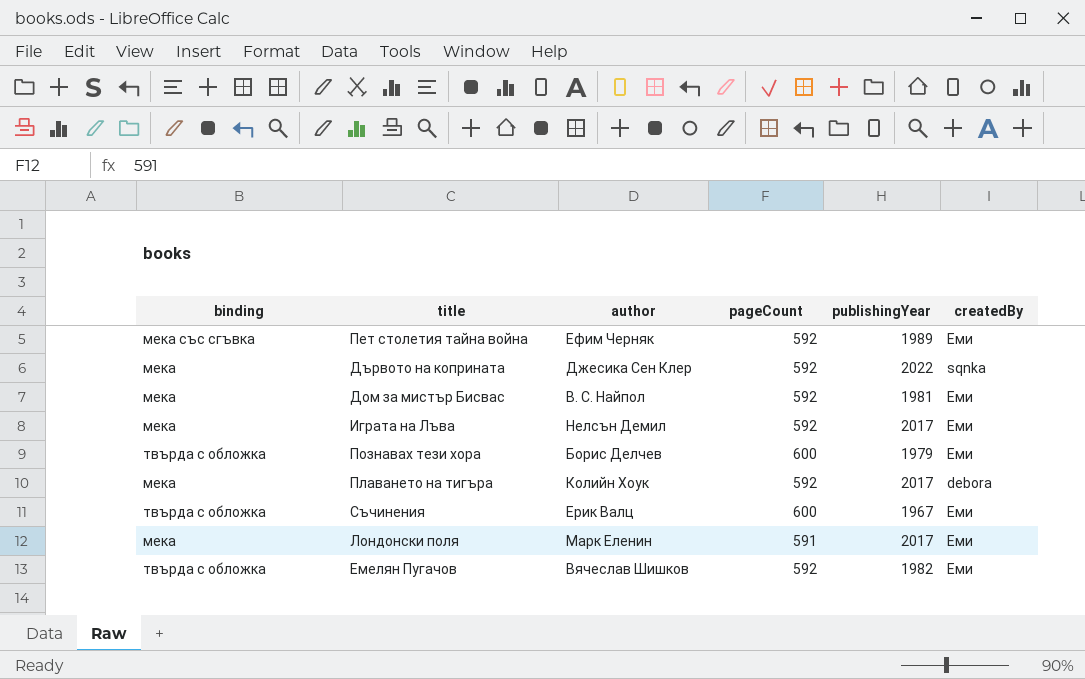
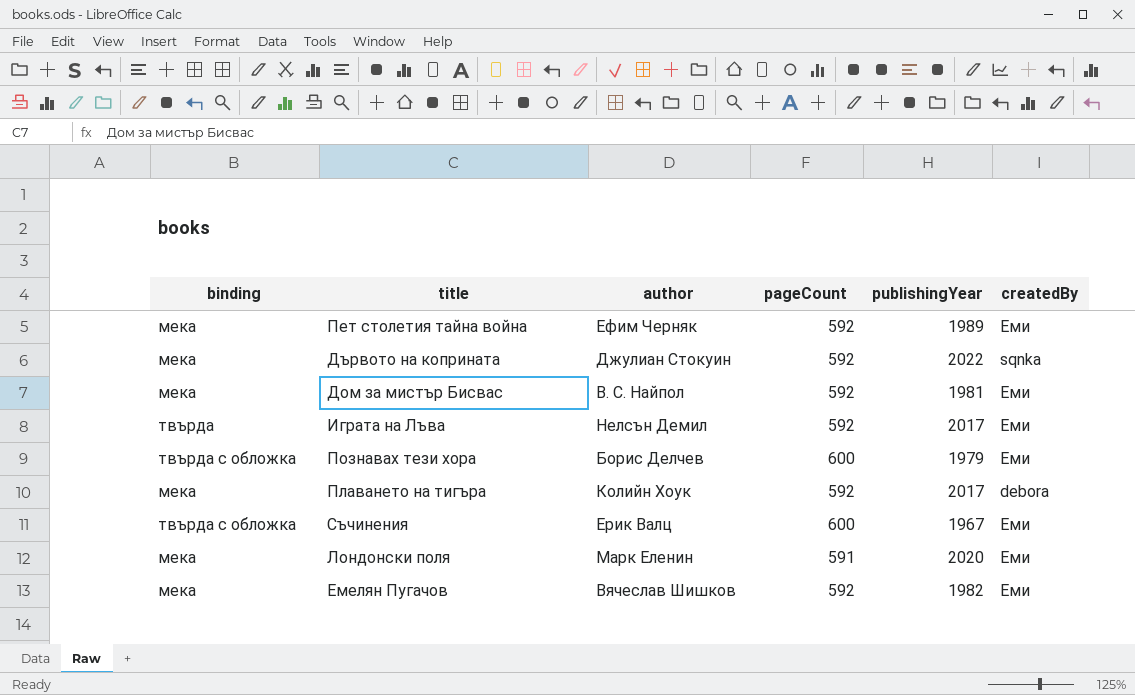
Пет столетия тайна война | binding: мека със сгъвка -> мека
Дървото на коприната | author: Джесика Сен Клер -> Джулиан Стокуин
Играта на Лъва | binding: мека -> твърда
Лондонски поля | publishingYear: 2017 -> 2020
Емелян Пугачов | binding: твърда с обложка -> мека

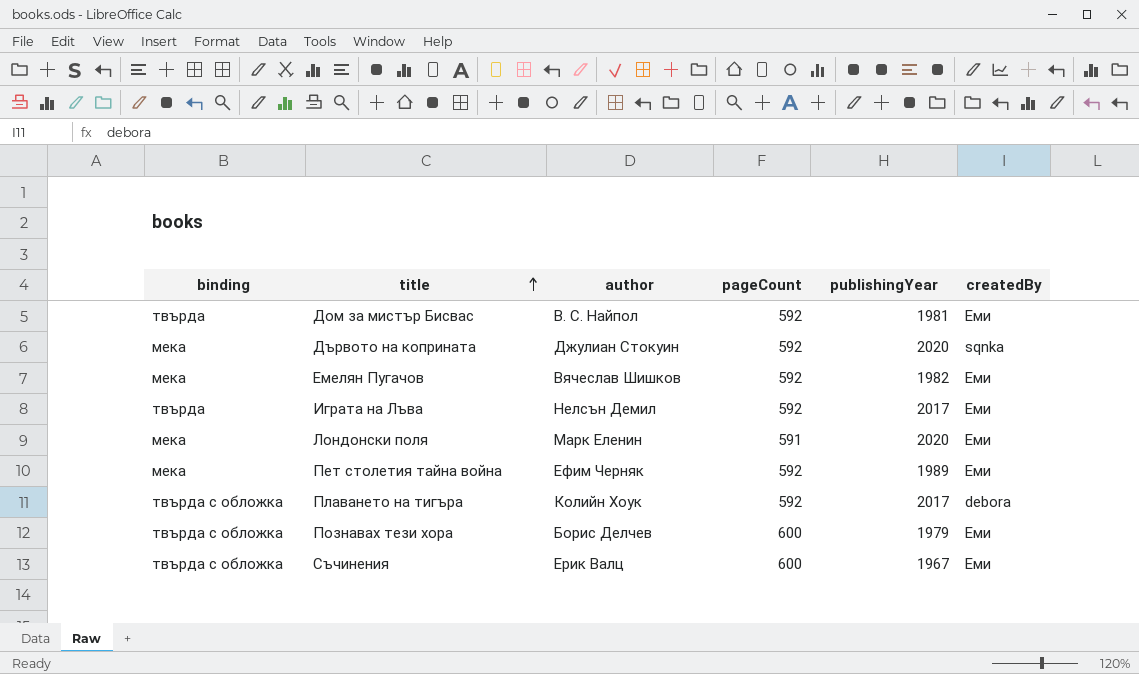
row order: none -> title ascending
Дом за мистър Бисвас | binding: мека -> твърда
Дървото на коприната | publishingYear: 2022 -> 2020
Плаването на тигъра | binding: мека -> твърда с обложка

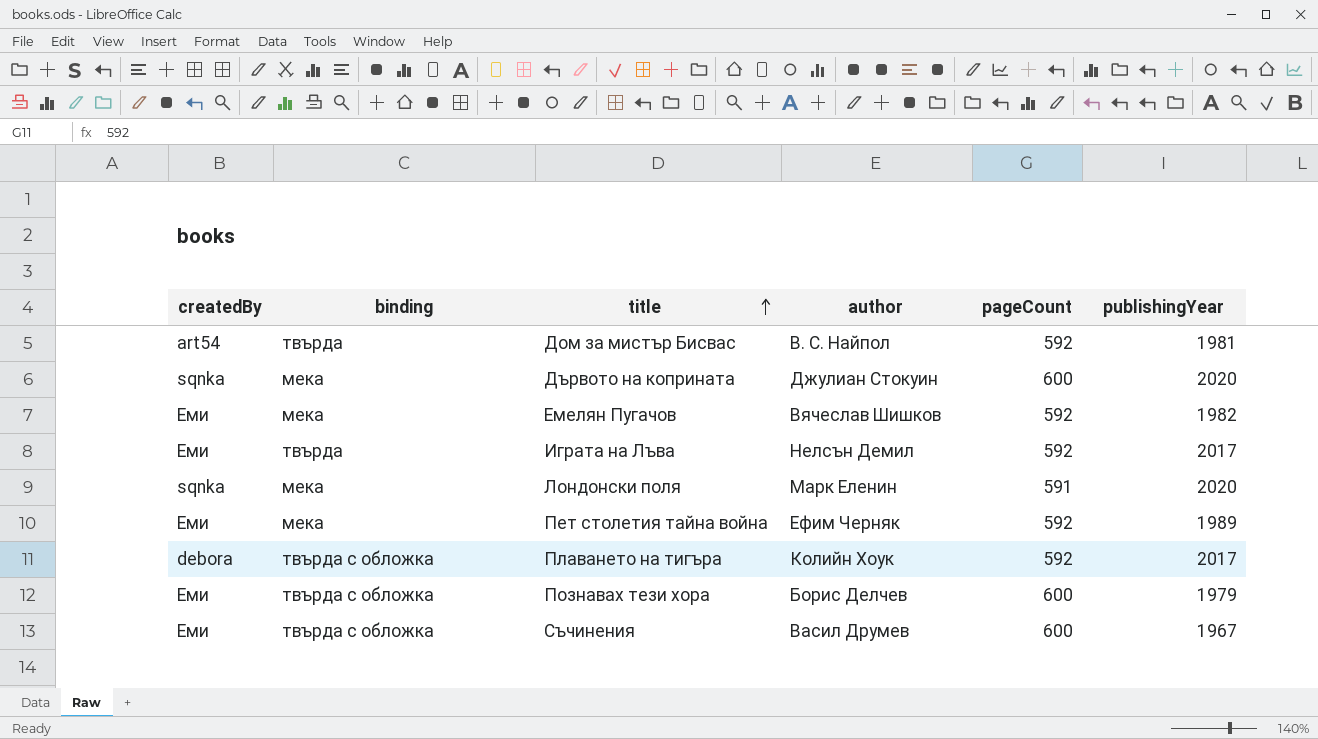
column createdBy | position: 6 -> 1
Дом за мистър Бисвас | createdBy: Еми -> art54
Дървото на коприната | pageCount: 592 -> 600
Лондонски поля | createdBy: Еми -> sqnka
Съчинения | author: Ерик Валц -> Васил Друмев

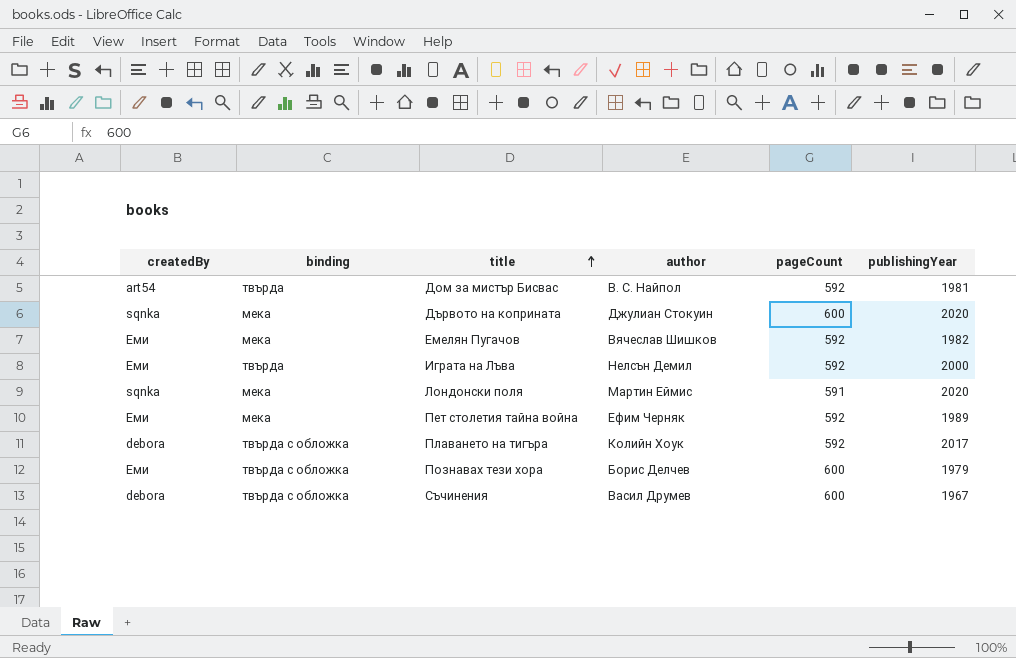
Играта на Лъва | publishingYear: 2017 -> 2000
Лондонски поля | author: Марк Еленин -> Мартин Еймис
Съчинения | createdBy: Еми -> debora

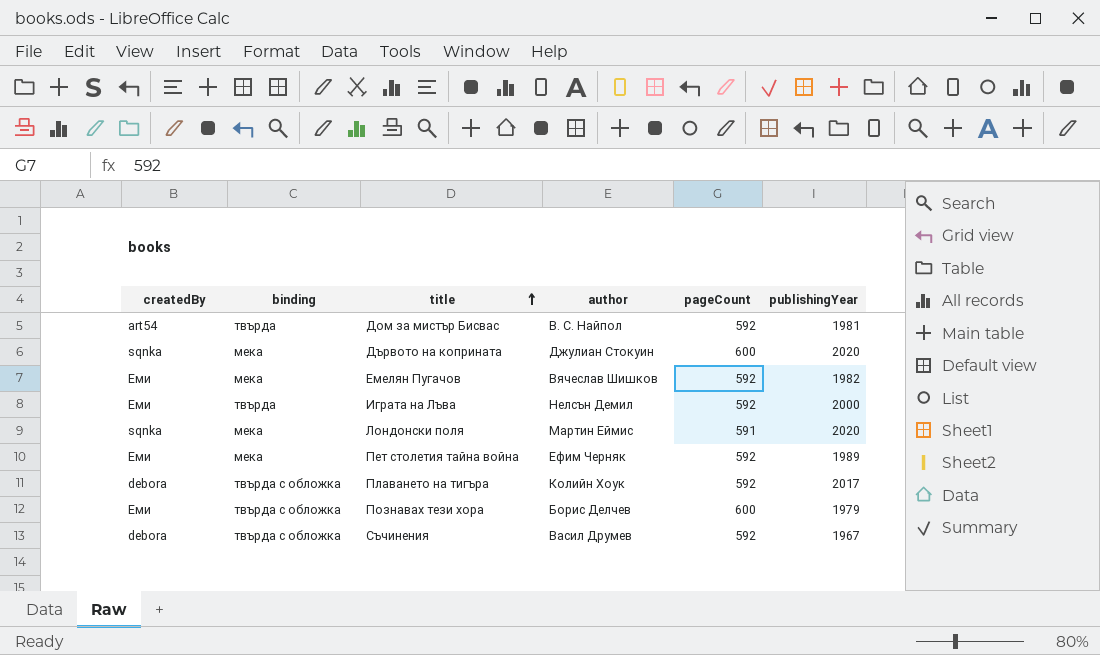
Съчинения | pageCount: 600 -> 592

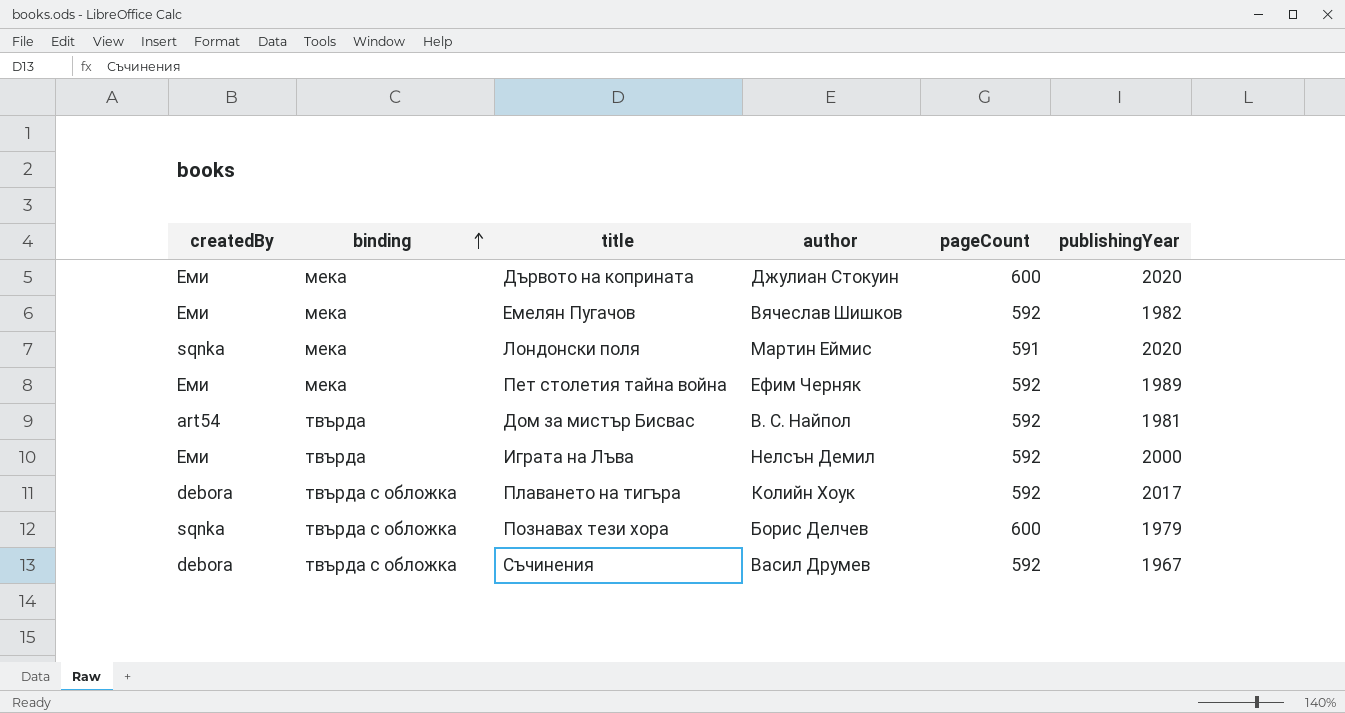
row order: title ascending -> binding ascending
Дървото на коприната | createdBy: sqnka -> Еми
Познавах тези хора | createdBy: Еми -> sqnka

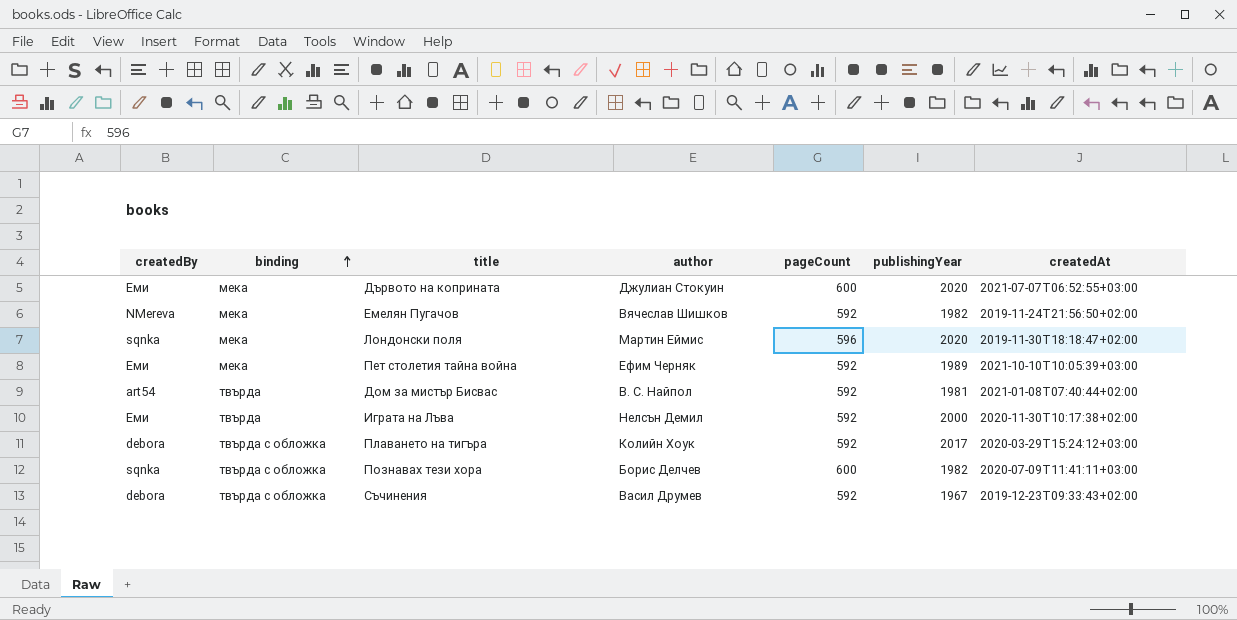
column createdAt | position: none -> 7
Емелян Пугачов | createdBy: Еми -> NMereva
Лондонски поля | pageCount: 591 -> 596
Познавах тези хора | publishingYear: 1979 -> 1982

